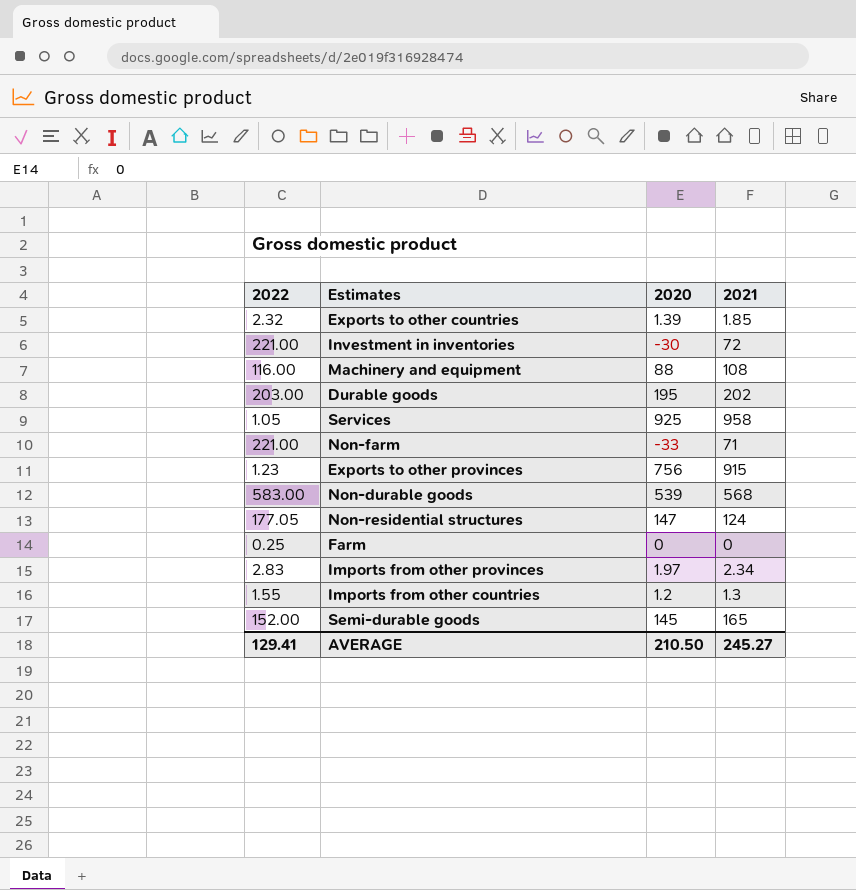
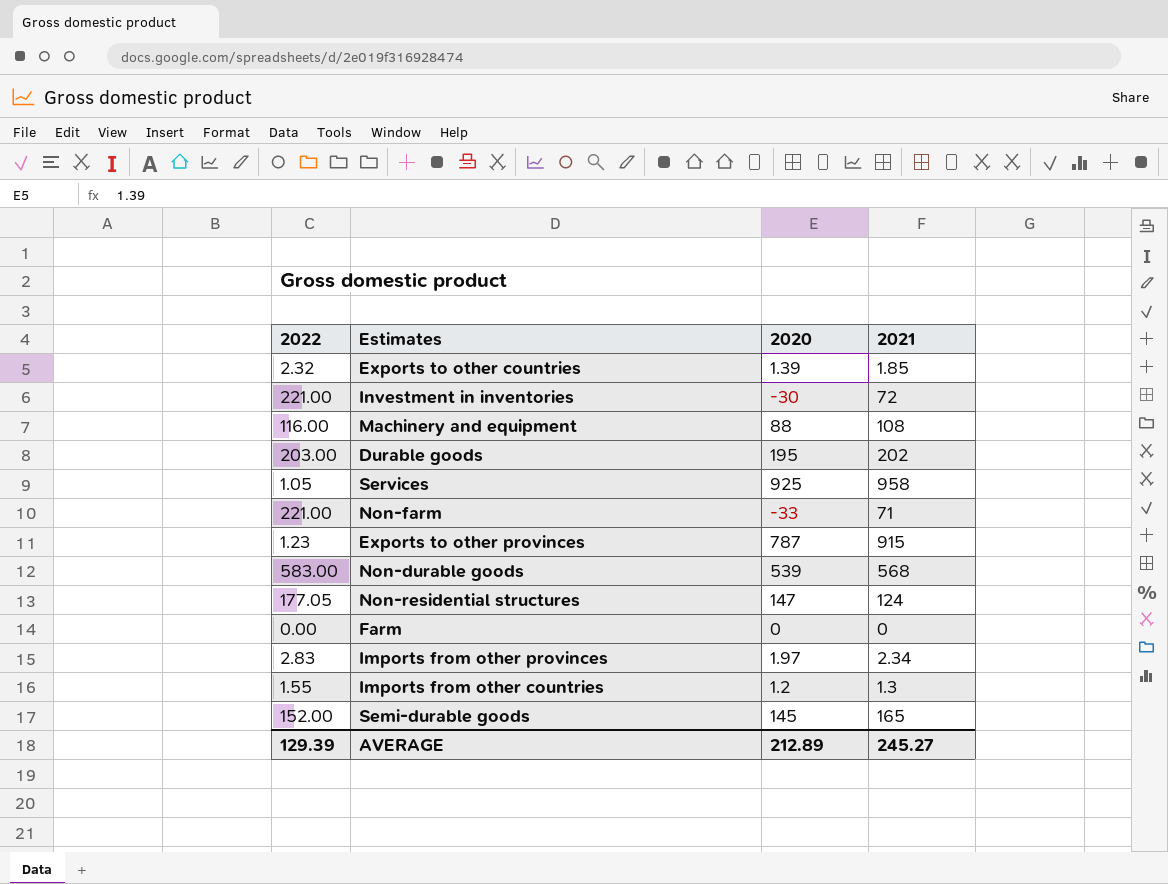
Exports to other provinces | 2020: 756 -> 787
Farm | 2022: 0.25 -> 0.00
AVERAGE | 2022: 129.41 -> 129.39
AVERAGE | 2020: 210.50 -> 212.89

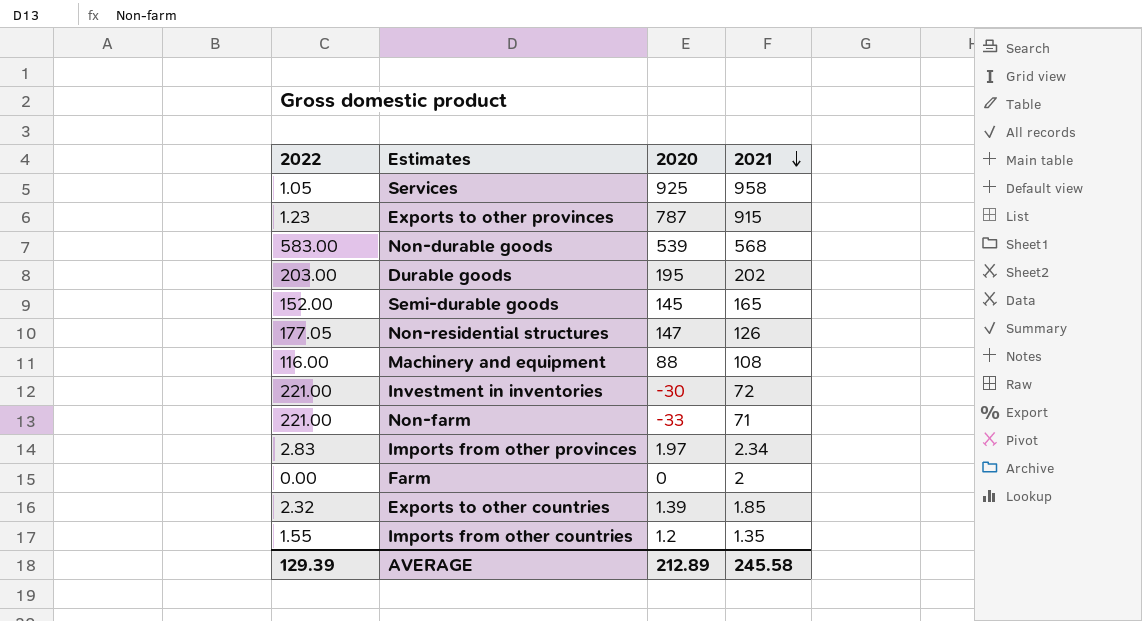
row order: none -> 2021 descending
Non-residential structures | 2021: 124 -> 126
Farm | 2021: 0 -> 2
Imports from other countries | 2021: 1.3 -> 1.35
AVERAGE | 2021: 245.27 -> 245.58

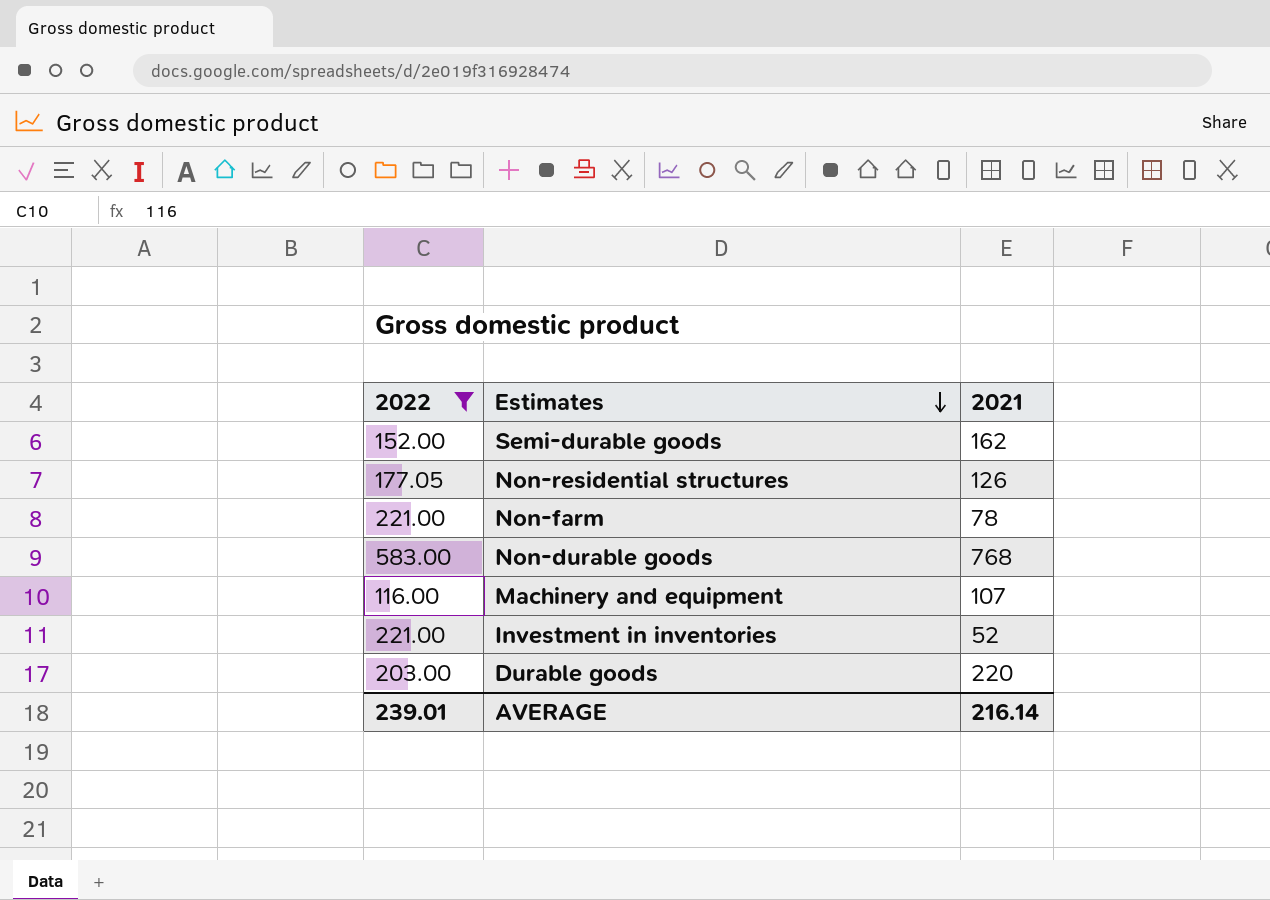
filter: none -> 2022 >= 116.00
row order: 2021 descending -> Estimates descending
column 2020 | position: 3 -> none
Semi-durable goods | 2021: 165 -> 162
Non-farm | 2021: 71 -> 78
Non-durable goods | 2021: 568 -> 768
Machinery and equipment | 2021: 108 -> 107
Investment in inventories | 2021: 72 -> 52
Durable goods | 2021: 202 -> 220
AVERAGE | 2022: 129.39 -> 239.01
AVERAGE | 2021: 245.58 -> 216.14

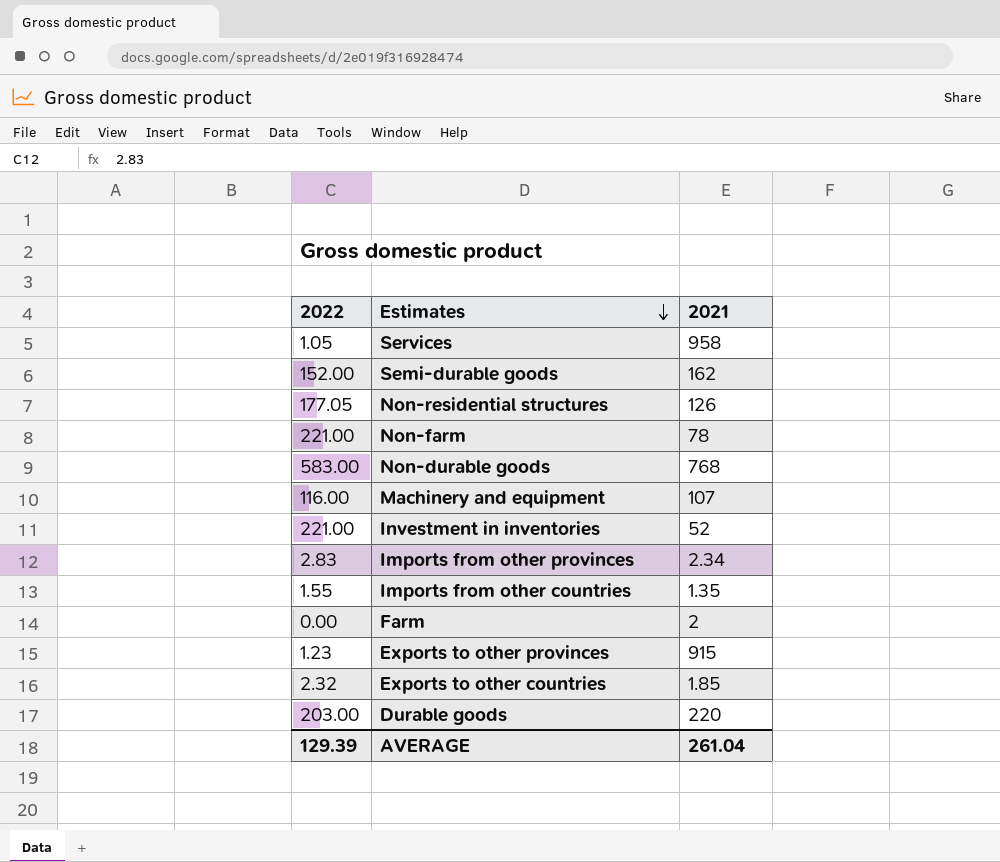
filter: 2022 >= 116.00 -> none
AVERAGE | 2022: 239.01 -> 129.39
AVERAGE | 2021: 216.14 -> 261.04

